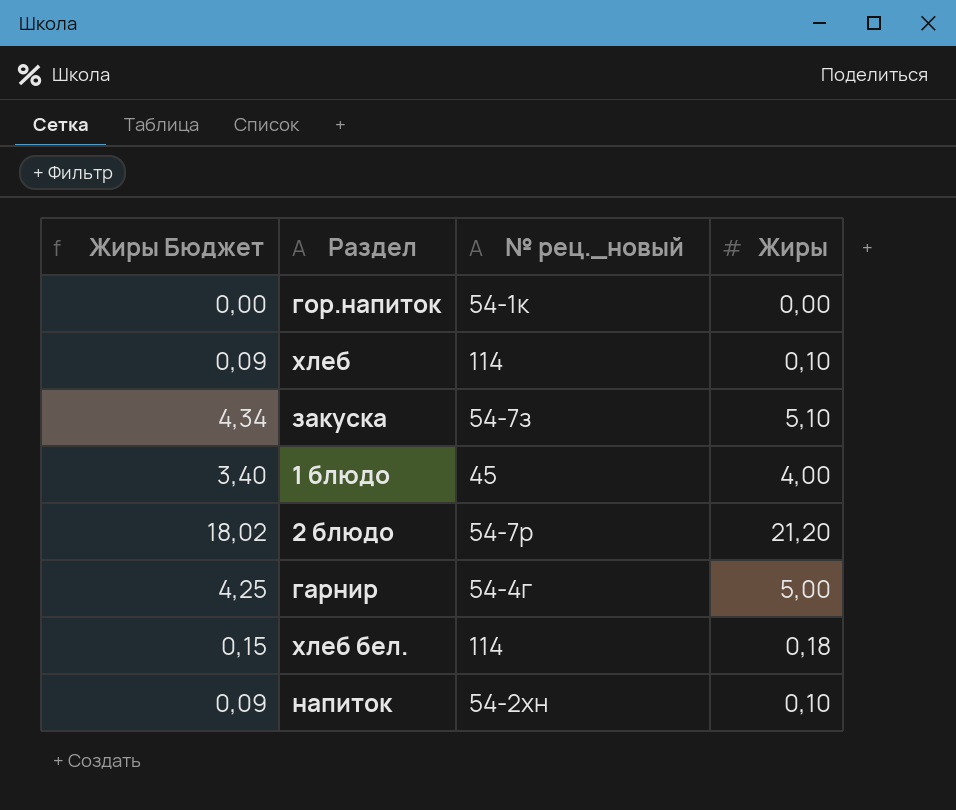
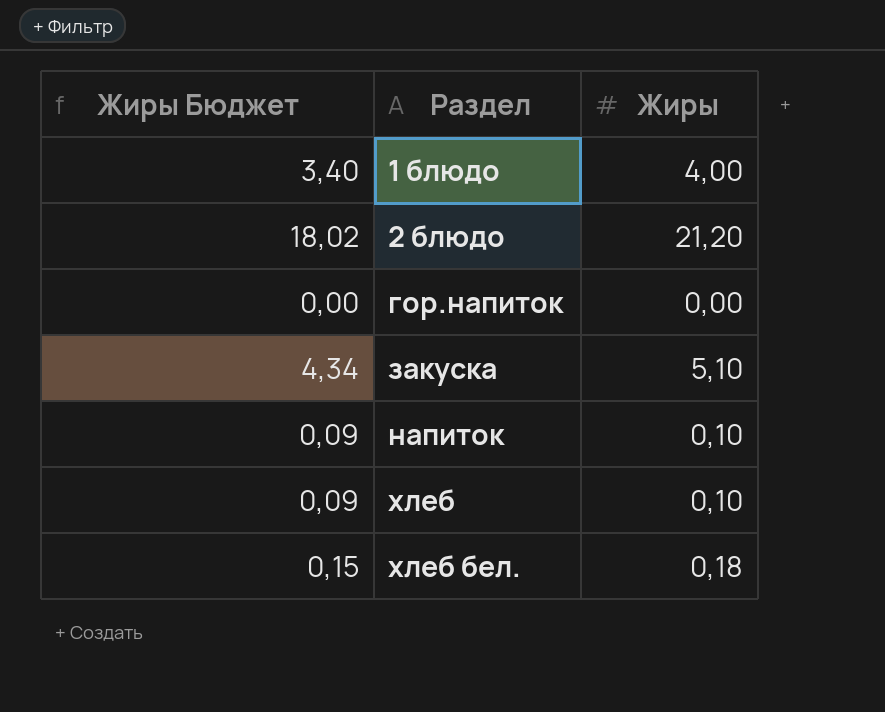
row order: none -> Раздел ascending
column № рец._новый | position: 3 -> none
row гарнир: 4,25 | 54-4г | 5,00 -> none

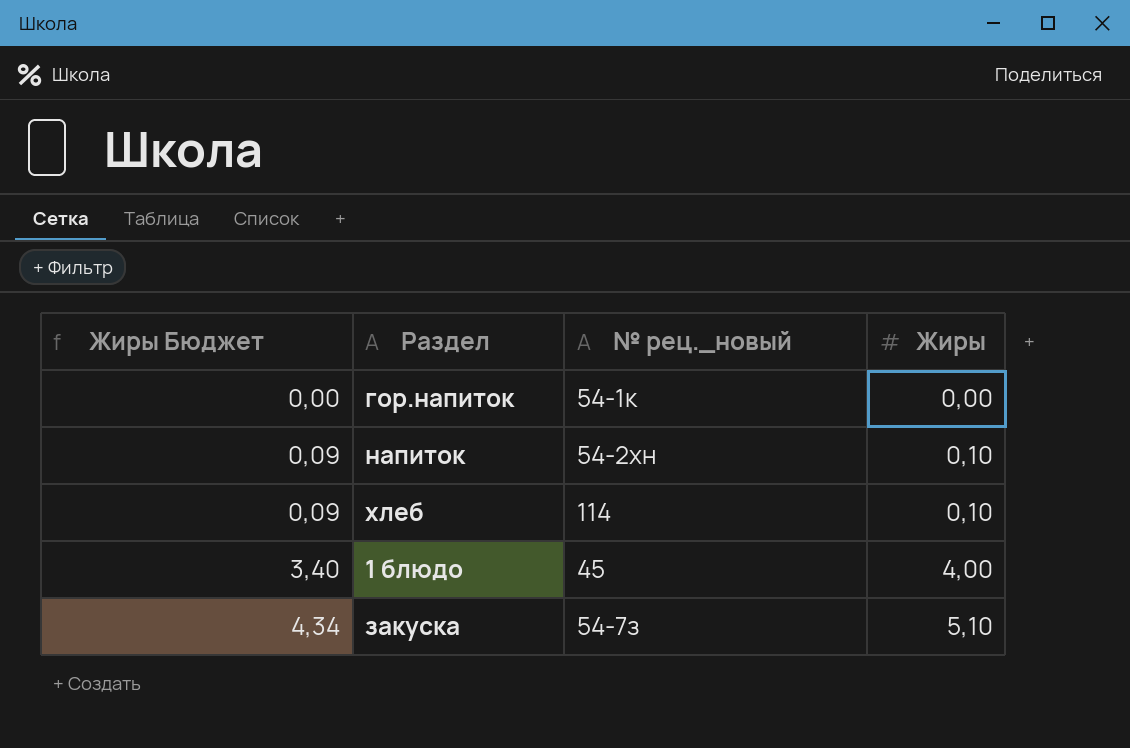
row order: Раздел ascending -> Жиры Бюджет ascending
column № рец._новый | position: none -> 3
row 2 блюдо: 18,02 | 21,20 -> none
row хлеб бел.: 0,15 | 0,18 -> none

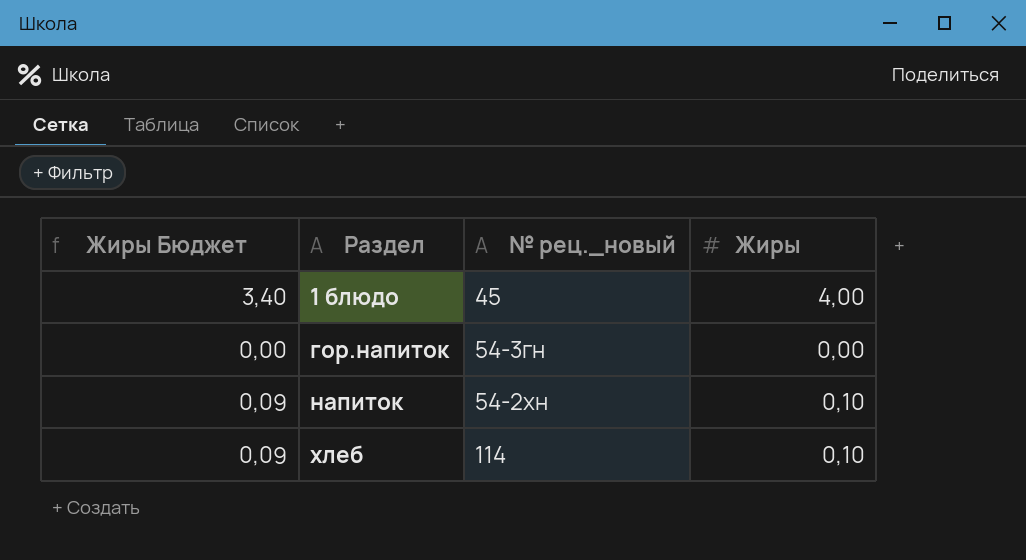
row order: Жиры Бюджет ascending -> Раздел ascending
row закуска: 4,34 | 54-7з | 5,10 -> none
гор.напиток | № рец._новый: 54-1к -> 54-3гн

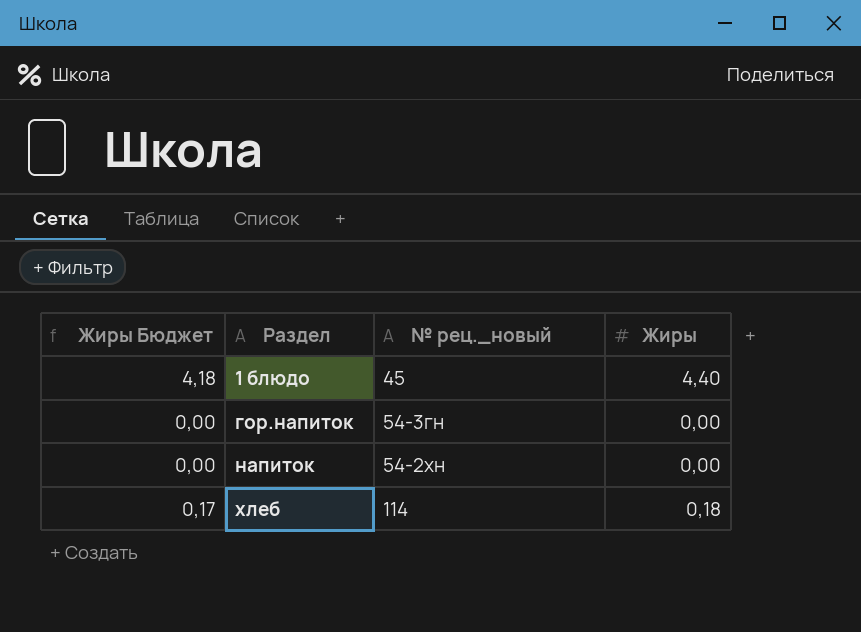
column Жиры Бюджет | formula: [Жиры] * 0,85 -> [Жиры] * 0,95
1 блюдо | Жиры: 4,00 -> 4,40
напиток | Жиры: 0,10 -> 0,00
хлеб | Жиры: 0,10 -> 0,18

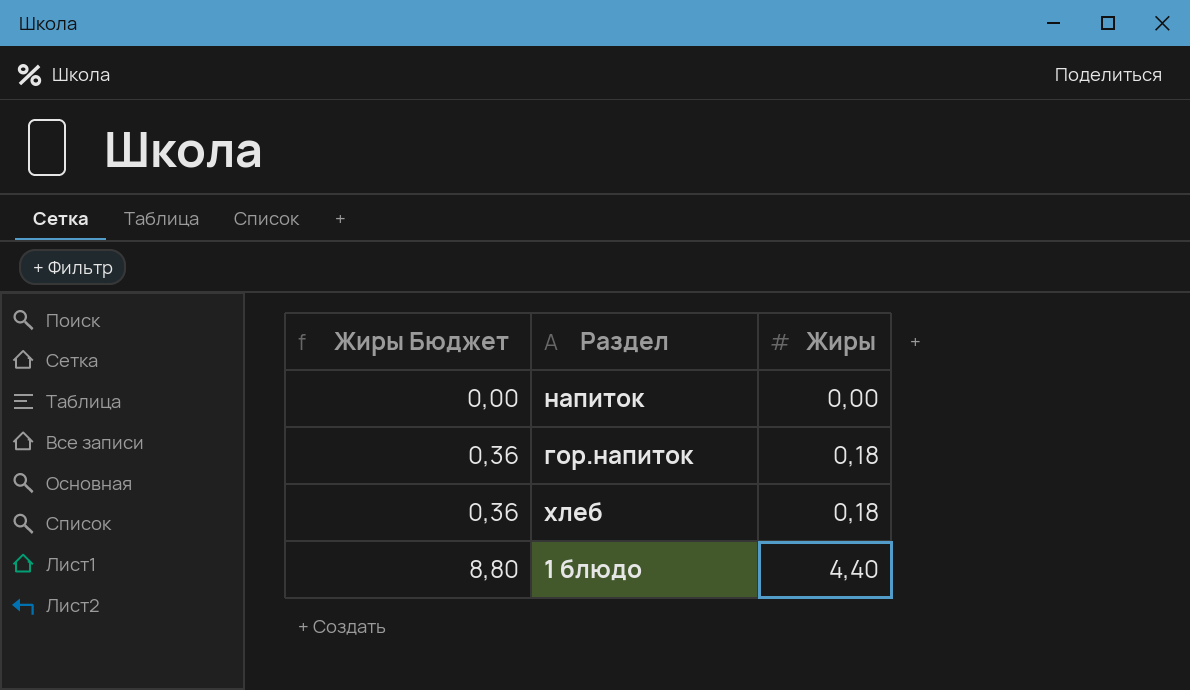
row order: Раздел ascending -> Жиры Бюджет ascending
column № рец._новый | position: 3 -> none
column Жиры Бюджет | formula: [Жиры] * 0,95 -> [Жиры] * 2
гор.напиток | Жиры: 0,00 -> 0,18

